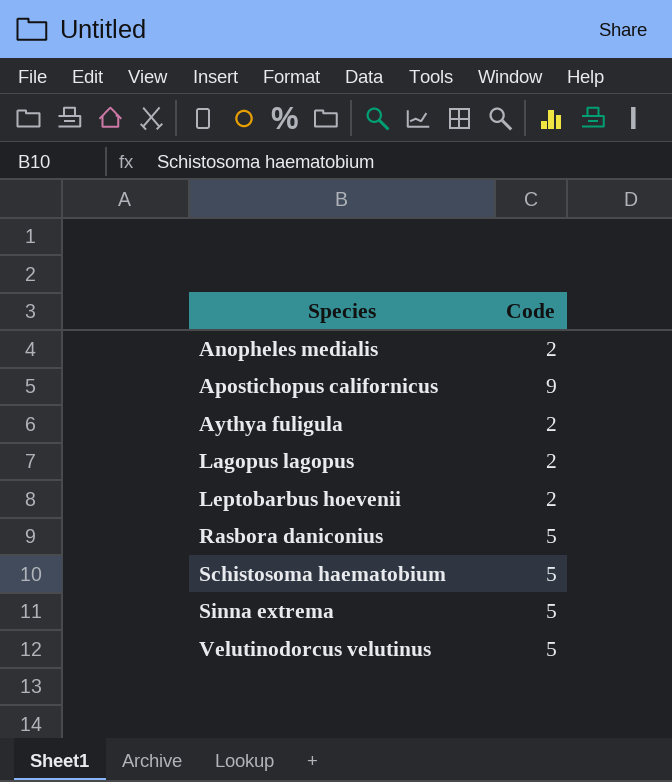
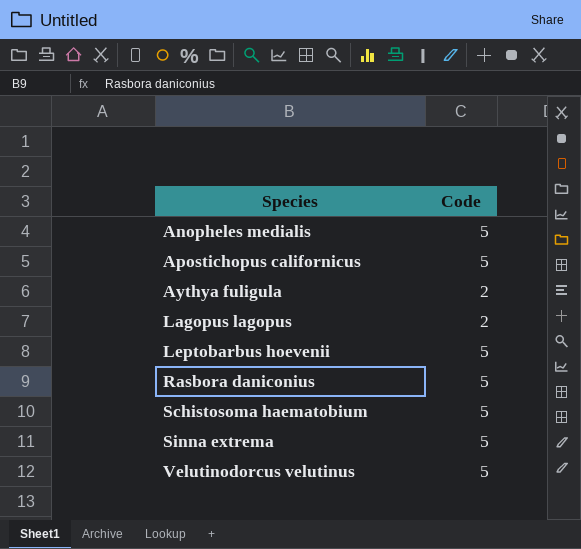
Anopheles medialis | Code: 2 -> 5
Apostichopus californicus | Code: 9 -> 5
Leptobarbus hoevenii | Code: 2 -> 5

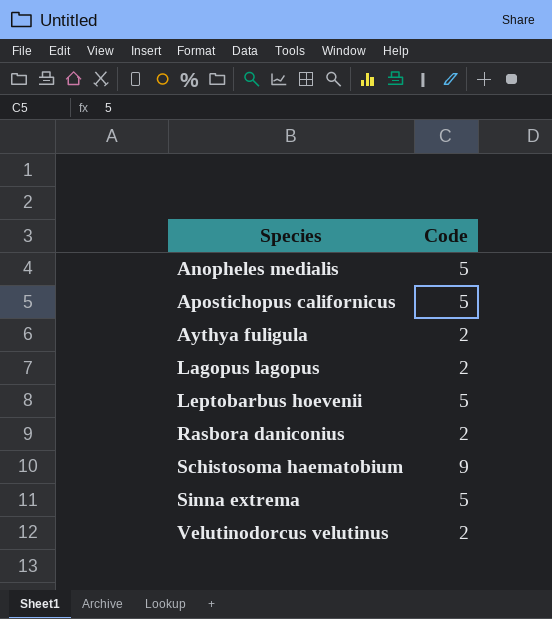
Rasbora daniconius | Code: 5 -> 2
Schistosoma haematobium | Code: 5 -> 9
Velutinodorcus velutinus | Code: 5 -> 2

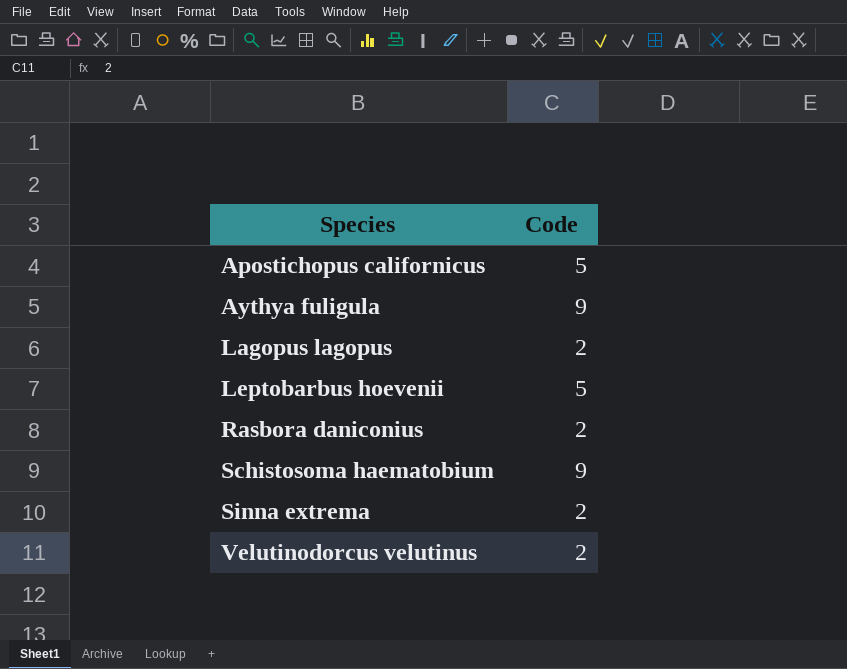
row Anopheles medialis: 5 -> none
Aythya fuligula | Code: 2 -> 9
Sinna extrema | Code: 5 -> 2

